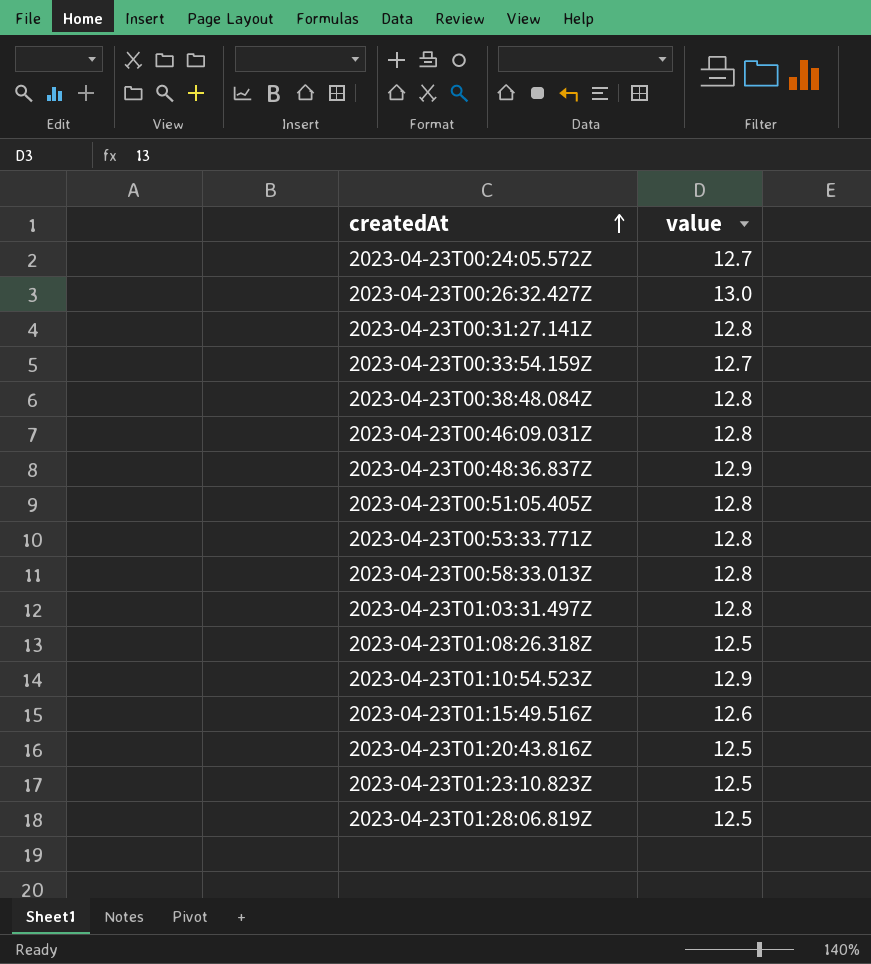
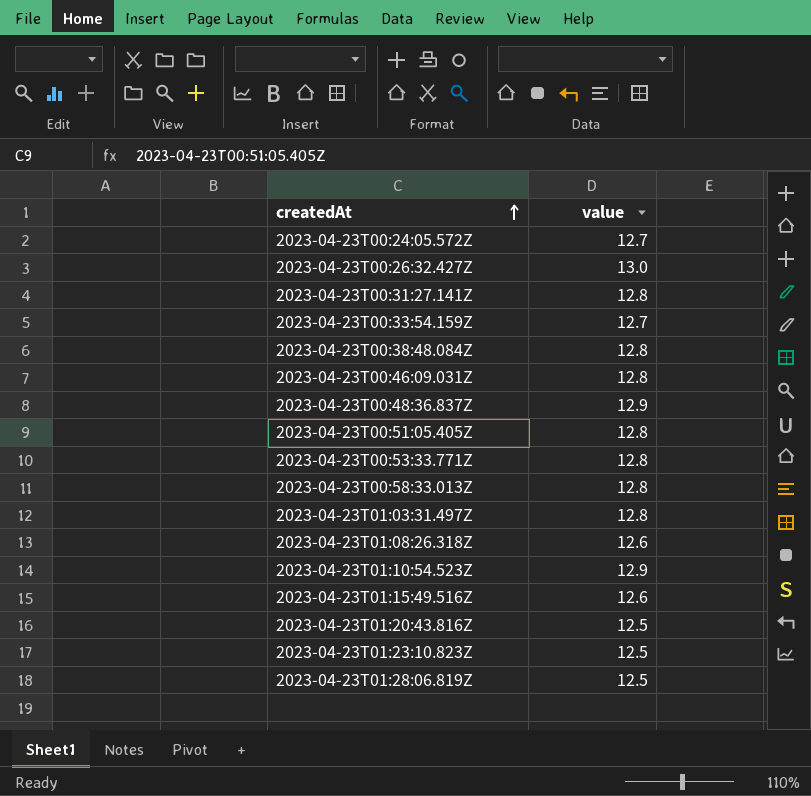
2023-04-23T01:08:26.318Z | value: 12.5 -> 12.6

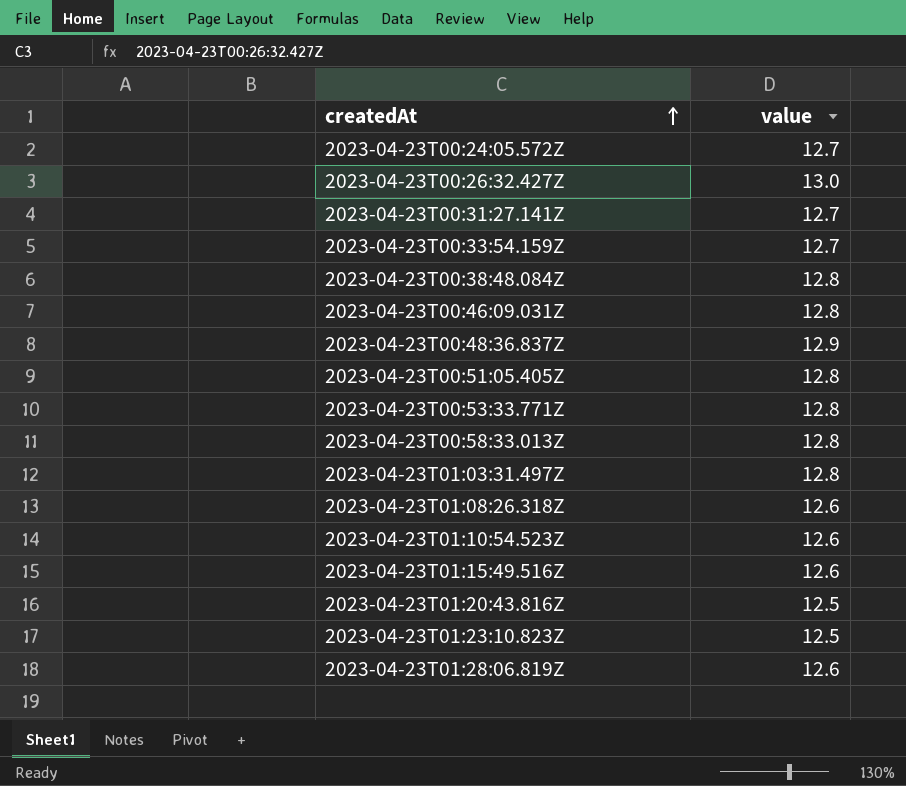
2023-04-23T00:31:27.141Z | value: 12.8 -> 12.7
2023-04-23T01:10:54.523Z | value: 12.9 -> 12.6
2023-04-23T01:28:06.819Z | value: 12.5 -> 12.6

